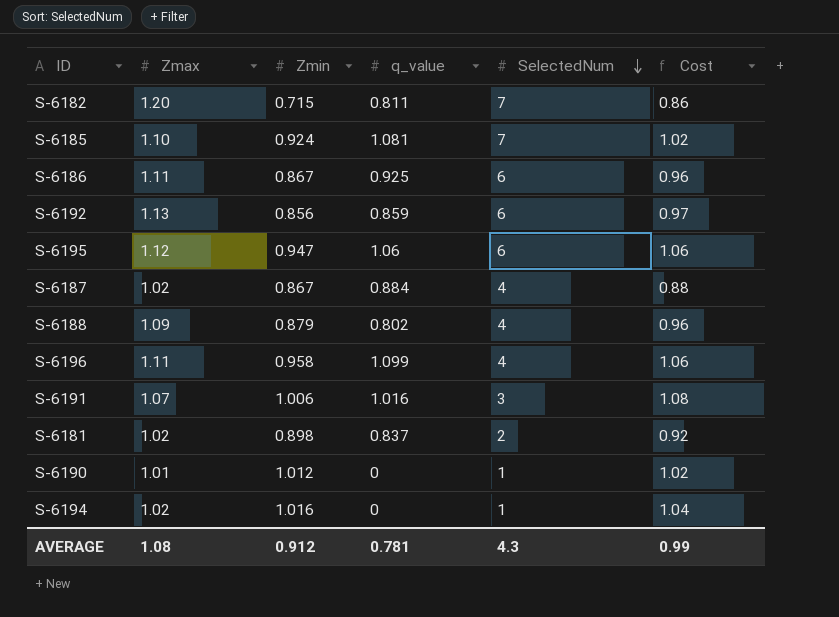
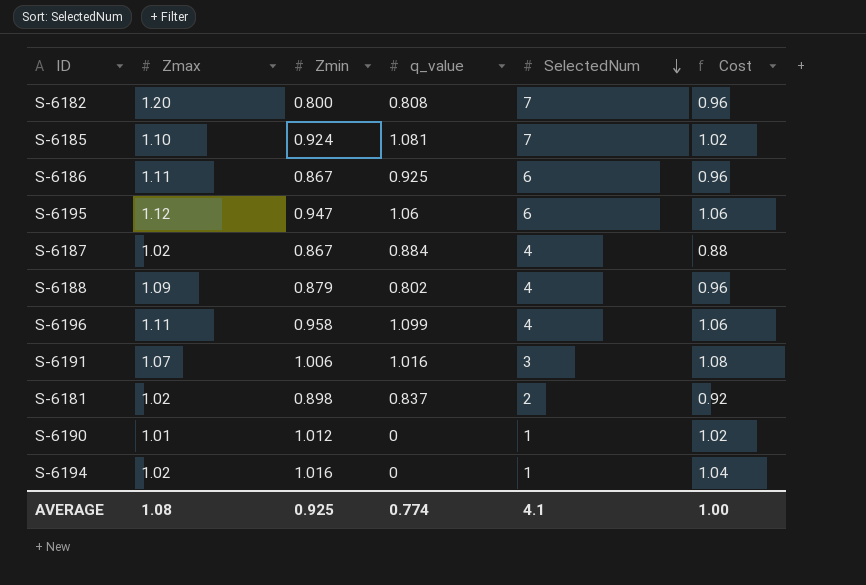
row S-6192: 1.13 | 0.856 | 0.859 | 6 | 0.97 -> none
S-6182 | Zmin: 0.715 -> 0.800
S-6182 | q_value: 0.811 -> 0.808
S-6182 | Cost: 0.86 -> 0.96
AVERAGE | Zmin: 0.912 -> 0.925
AVERAGE | q_value: 0.781 -> 0.774
AVERAGE | SelectedNum: 4.3 -> 4.1
AVERAGE | Cost: 0.99 -> 1.00

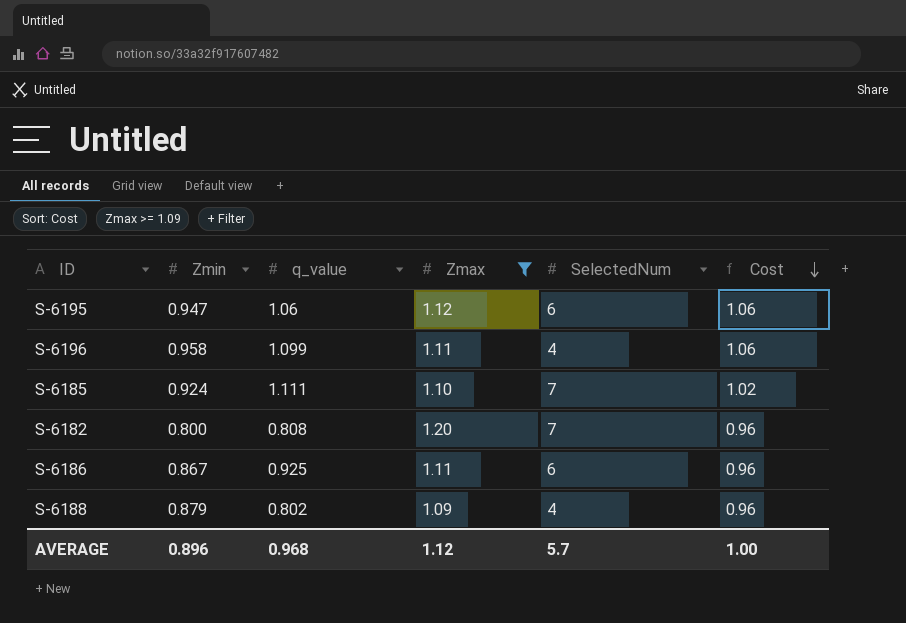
filter: none -> Zmax >= 1.09
row order: SelectedNum descending -> Cost descending
column Zmax | position: 2 -> 4
S-6185 | q_value: 1.081 -> 1.111
AVERAGE | Zmin: 0.925 -> 0.896
AVERAGE | q_value: 0.774 -> 0.968
AVERAGE | Zmax: 1.08 -> 1.12
AVERAGE | SelectedNum: 4.1 -> 5.7

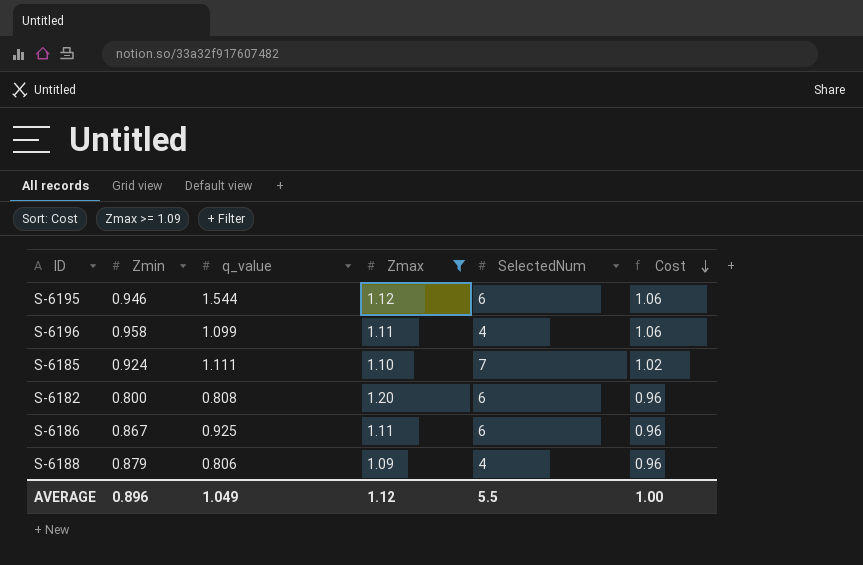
S-6195 | Zmin: 0.947 -> 0.946
S-6195 | q_value: 1.06 -> 1.544
S-6182 | SelectedNum: 7 -> 6
S-6188 | q_value: 0.802 -> 0.806
AVERAGE | q_value: 0.968 -> 1.049
AVERAGE | SelectedNum: 5.7 -> 5.5

